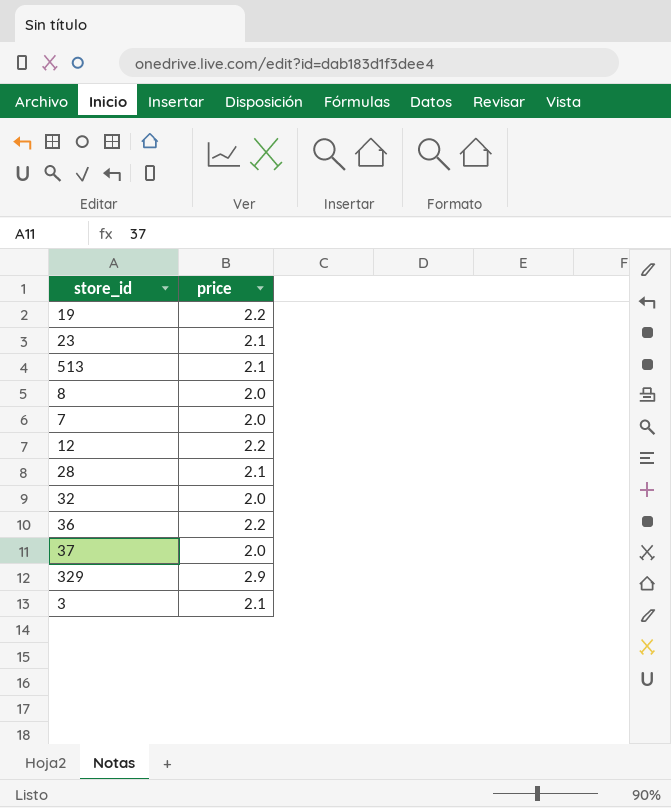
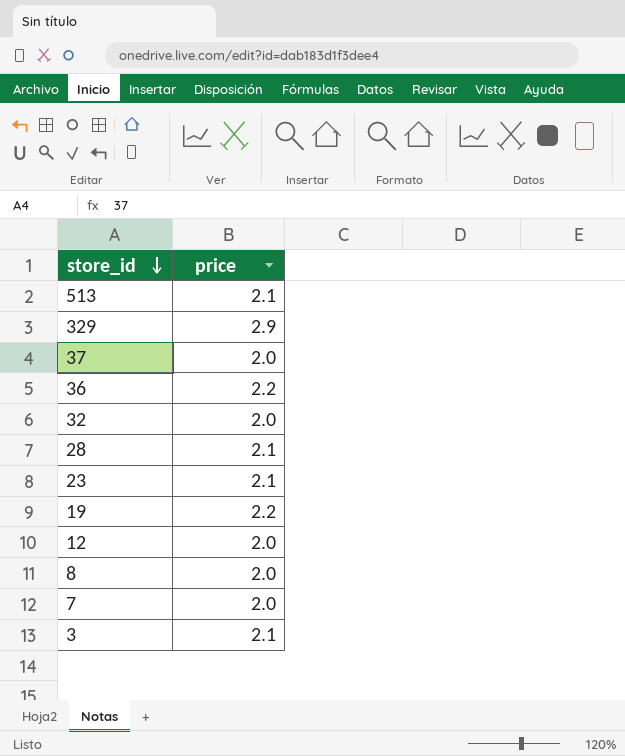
row order: none -> store_id descending
12 | price: 2.2 -> 2.0

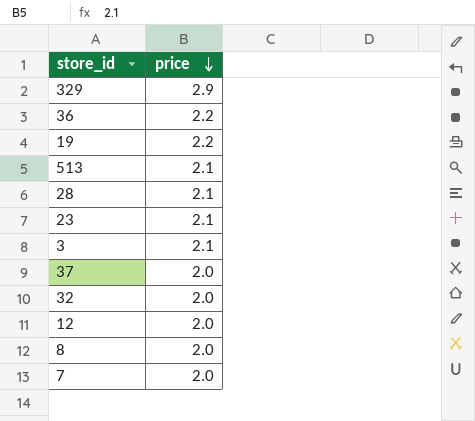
row order: store_id descending -> price descending

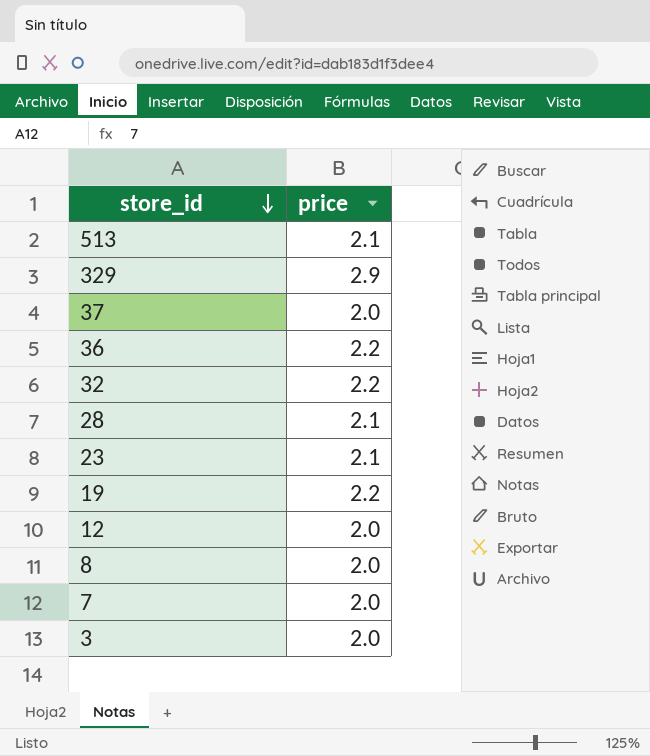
row order: price descending -> store_id descending
32 | price: 2.0 -> 2.2
3 | price: 2.1 -> 2.0

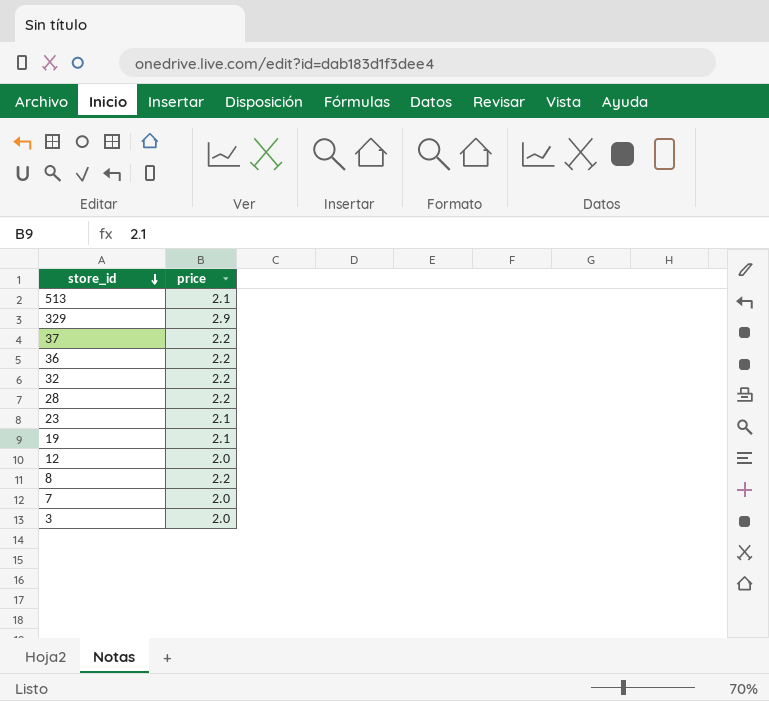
37 | price: 2.0 -> 2.2
28 | price: 2.1 -> 2.2
19 | price: 2.2 -> 2.1
8 | price: 2.0 -> 2.2

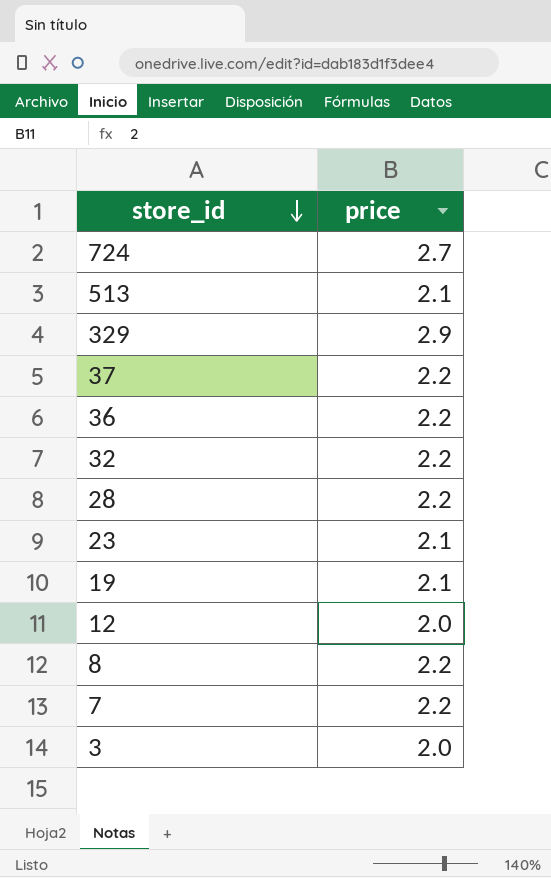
row 724: none -> 2.7
7 | price: 2.0 -> 2.2

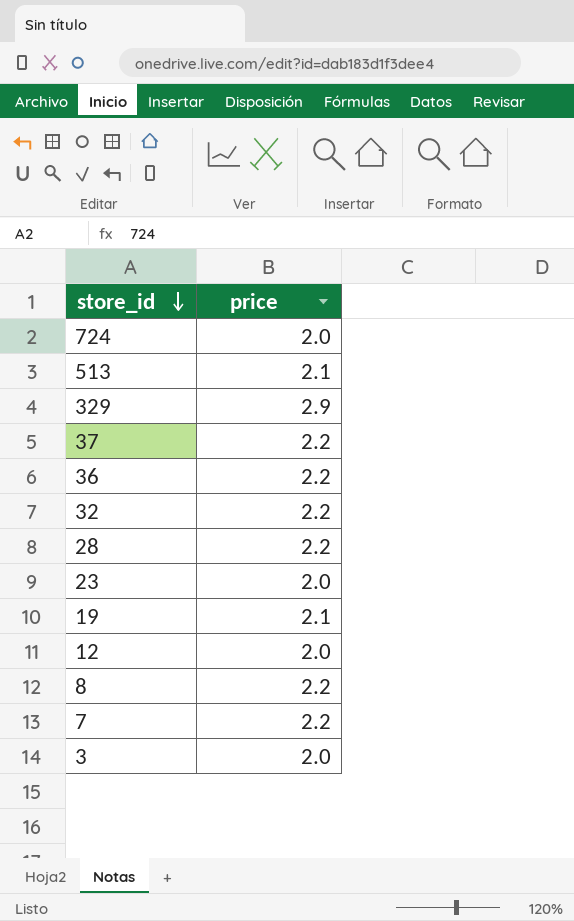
724 | price: 2.7 -> 2.0
23 | price: 2.1 -> 2.0

